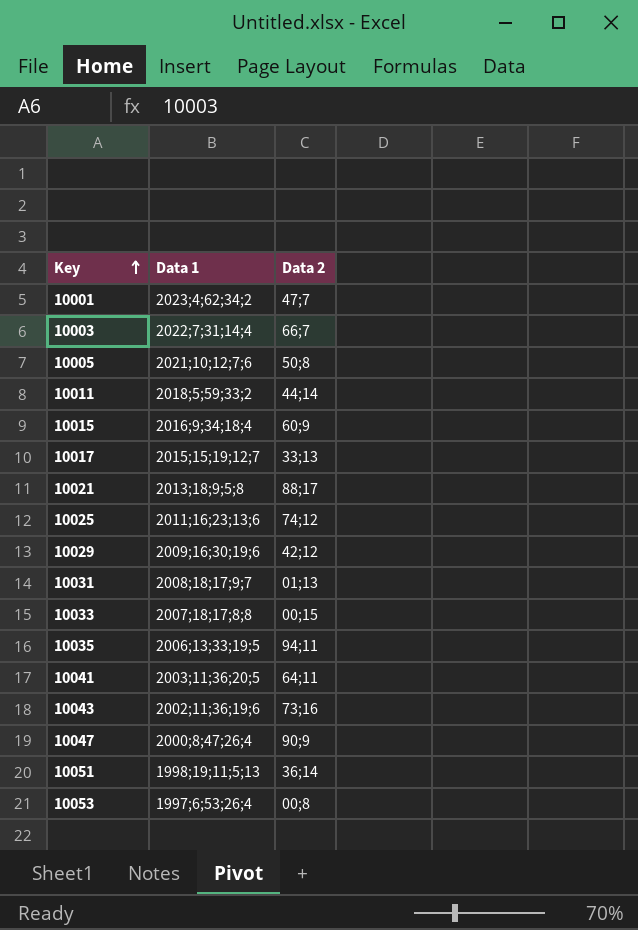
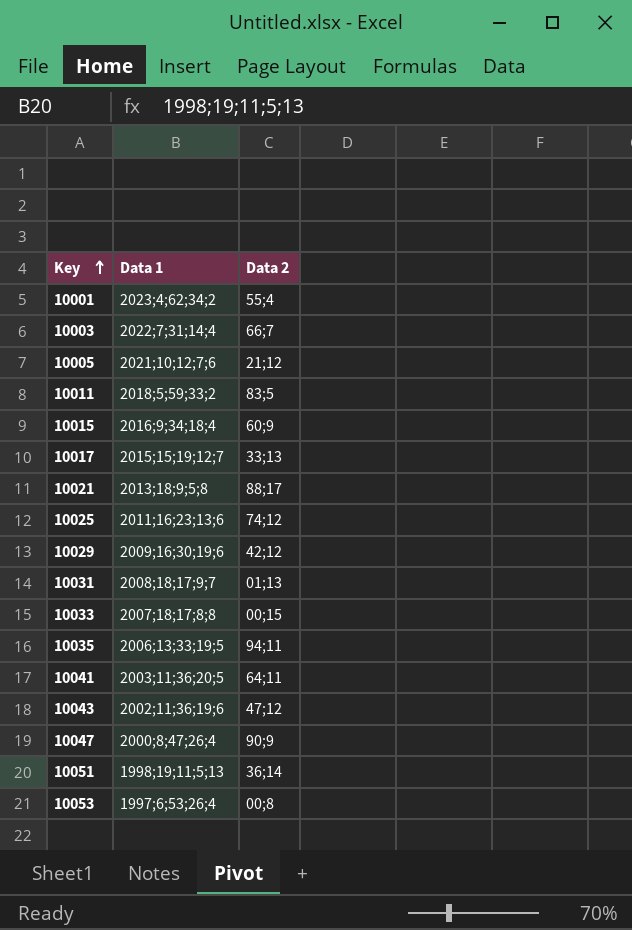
10001 | Data 2: 47;7 -> 55;4
10005 | Data 2: 50;8 -> 21;12
10011 | Data 2: 44;14 -> 83;5
10043 | Data 2: 73;16 -> 47;12

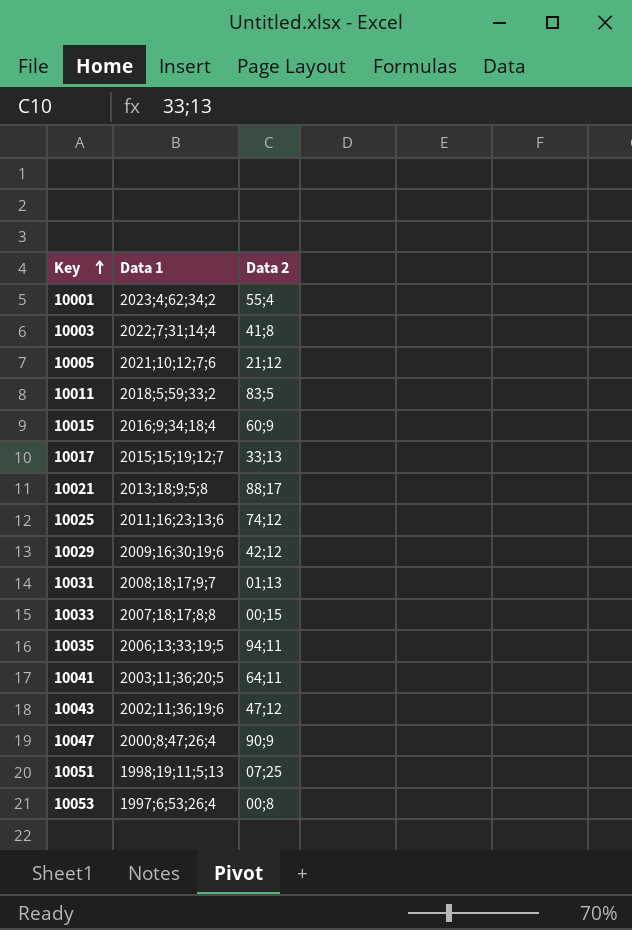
10003 | Data 2: 66;7 -> 41;8
10051 | Data 2: 36;14 -> 07;25

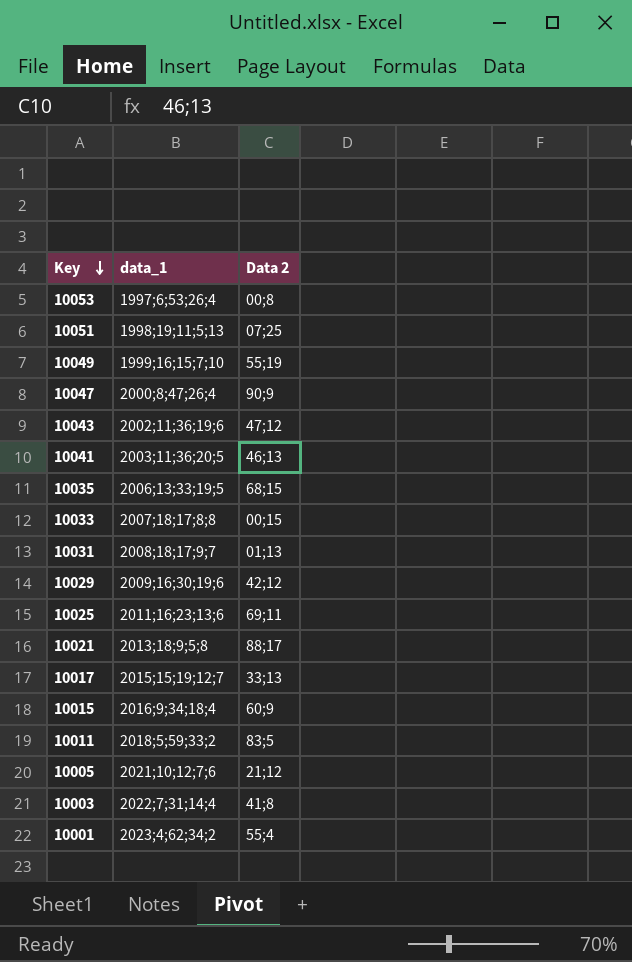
row order: Key ascending -> Key descending
column name: Data 1 -> data_1
row 10049: none -> 1999;16;15;7;10 | 55;19
10041 | Data 2: 64;11 -> 46;13
10035 | Data 2: 94;11 -> 68;15
10025 | Data 2: 74;12 -> 69;11

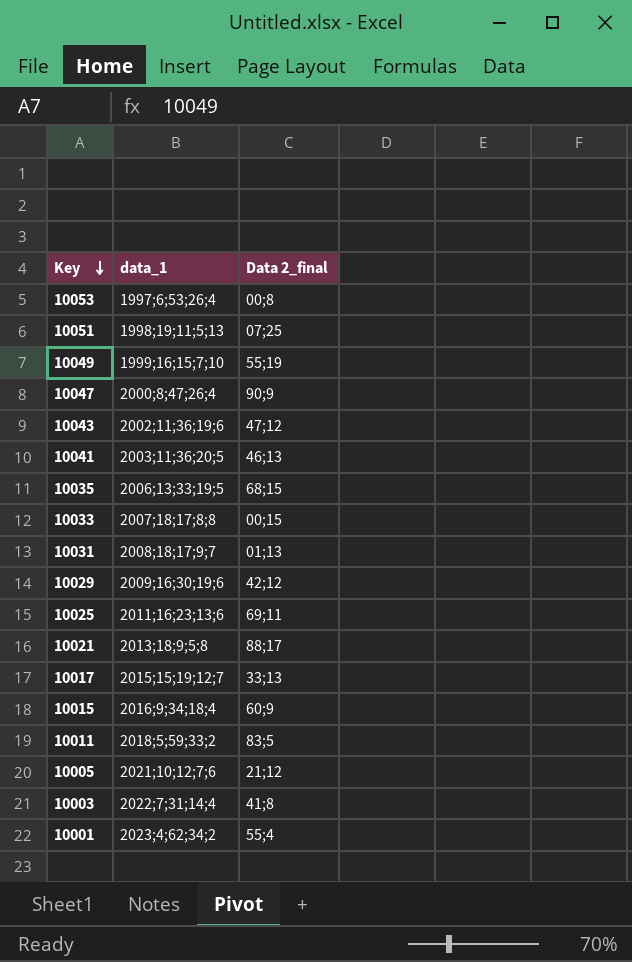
column name: Data 2 -> Data 2_final

